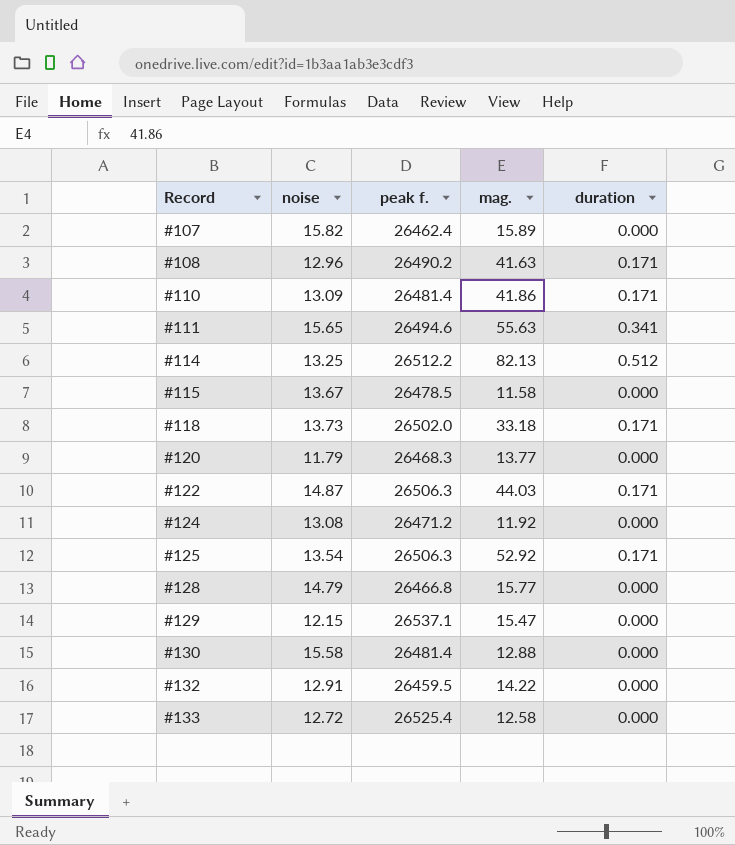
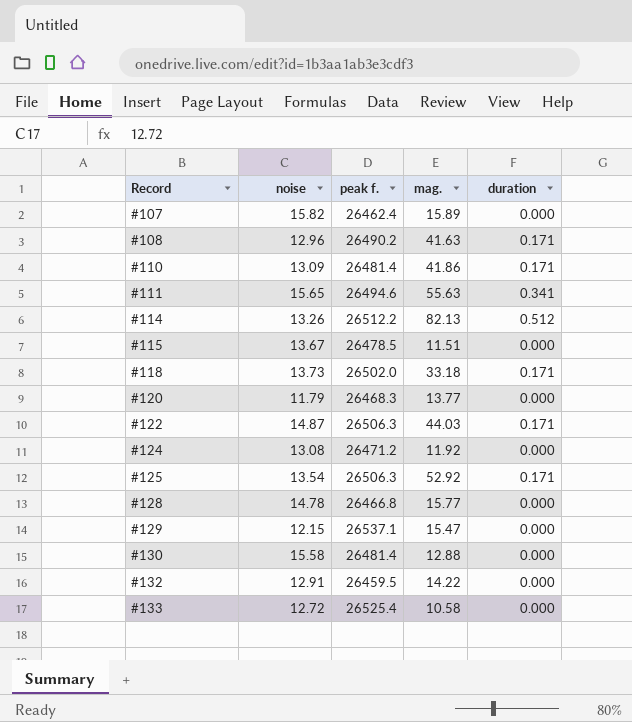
#114 | noise: 13.25 -> 13.26
#115 | mag.: 11.58 -> 11.51
#128 | noise: 14.79 -> 14.78
#133 | mag.: 12.58 -> 10.58

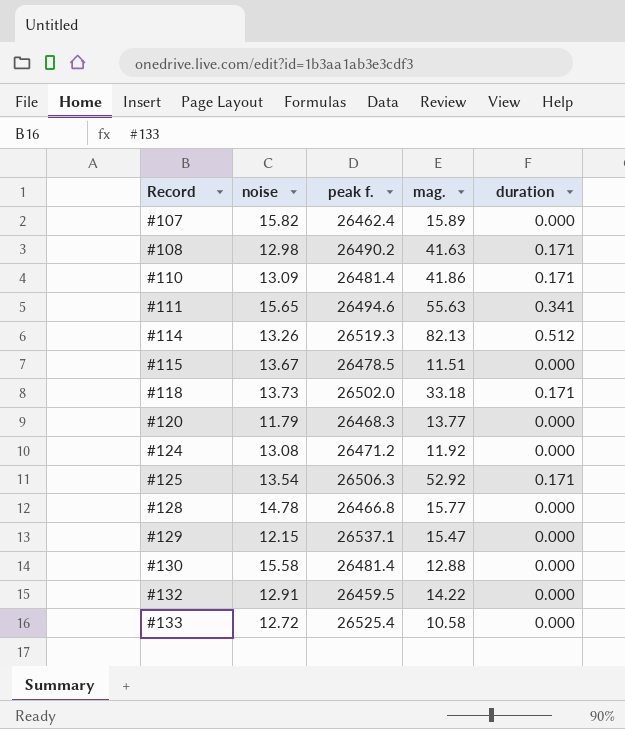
row #122: 14.87 | 26506.3 | 44.03 | 0.171 -> none
#108 | noise: 12.96 -> 12.98
#114 | peak f.: 26512.2 -> 26519.3

